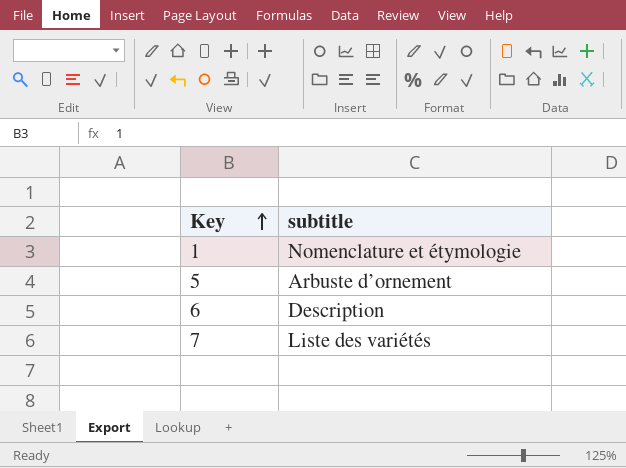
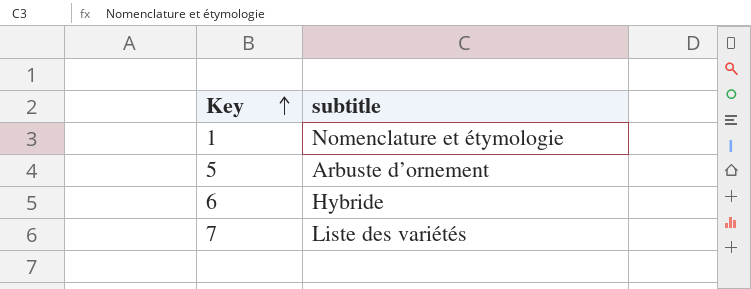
6 | subtitle: Description -> Hybride

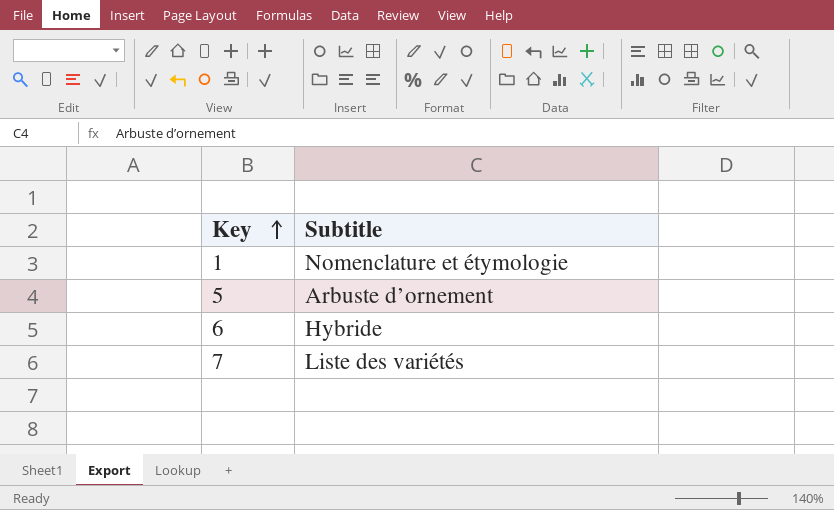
column name: subtitle -> Subtitle

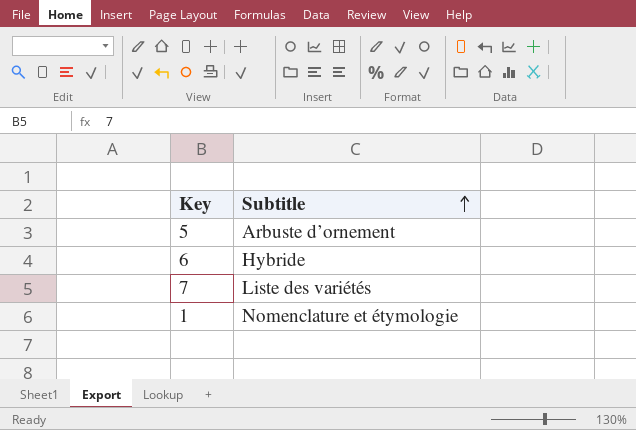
row order: Key ascending -> Subtitle ascending

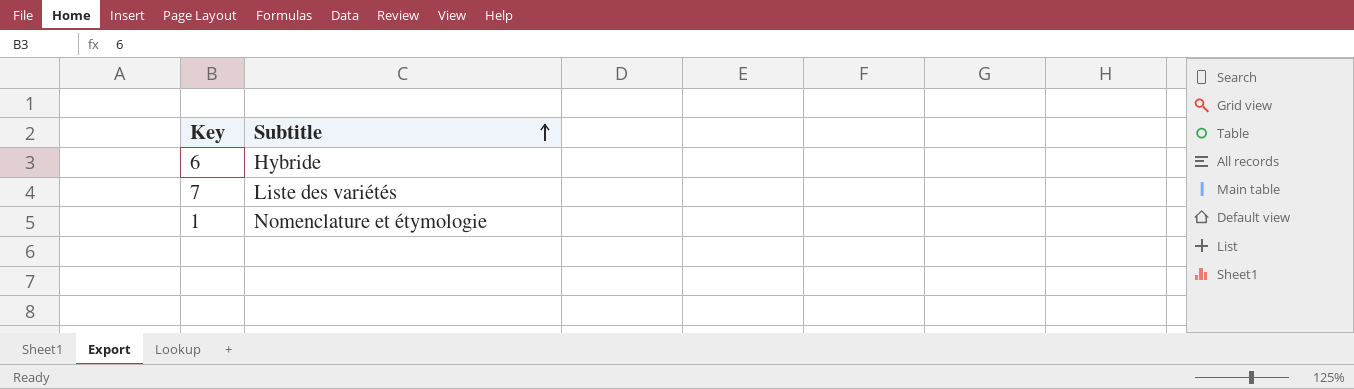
row 5: Arbuste d’ornement -> none

